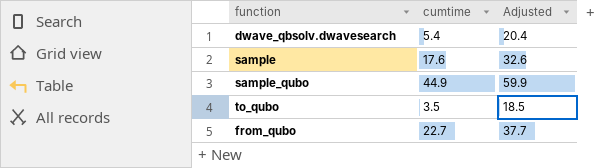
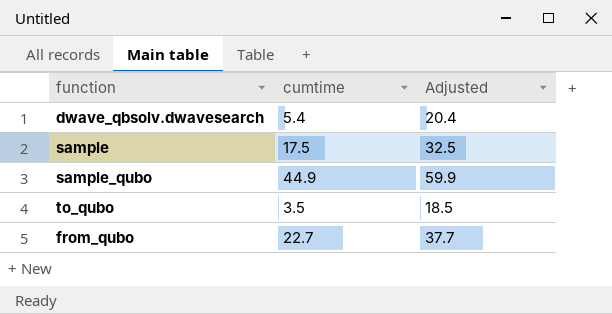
sample | cumtime: 17.6 -> 17.5
sample | Adjusted: 32.6 -> 32.5

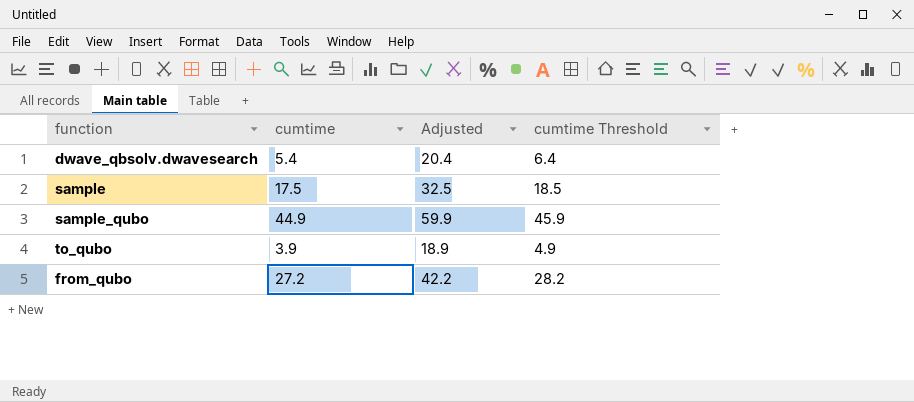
column cumtime Threshold | formula: none -> [cumtime] + 1
to_qubo | cumtime: 3.5 -> 3.9
to_qubo | Adjusted: 18.5 -> 18.9
from_qubo | cumtime: 22.7 -> 27.2
from_qubo | Adjusted: 37.7 -> 42.2

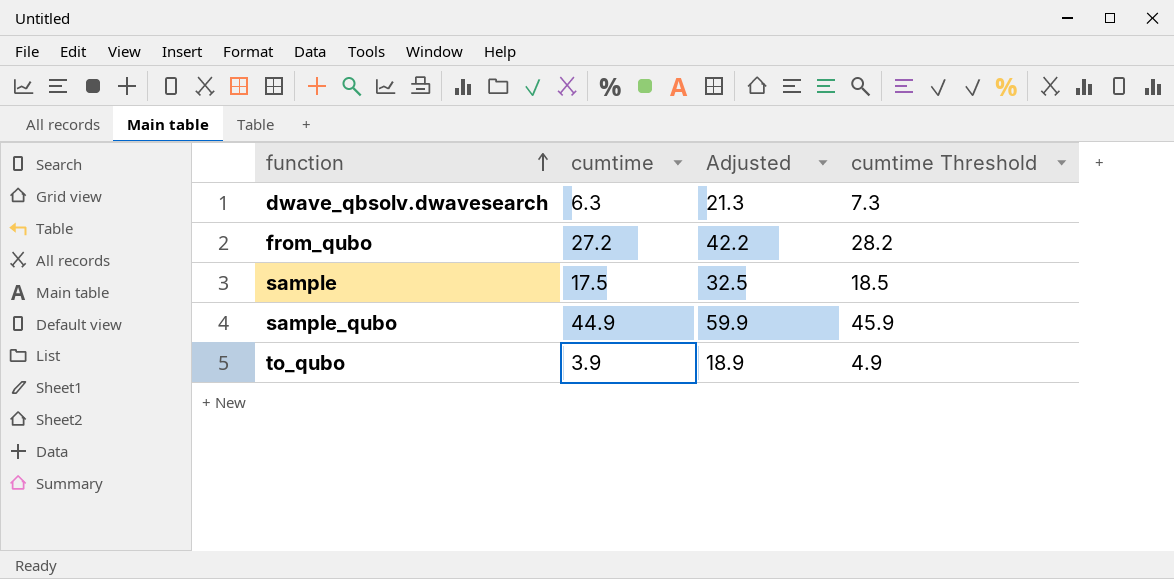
row order: none -> function ascending
dwave_qbsolv.dwavesearch | cumtime: 5.4 -> 6.3
dwave_qbsolv.dwavesearch | Adjusted: 20.4 -> 21.3
dwave_qbsolv.dwavesearch | cumtime Threshold: 6.4 -> 7.3

